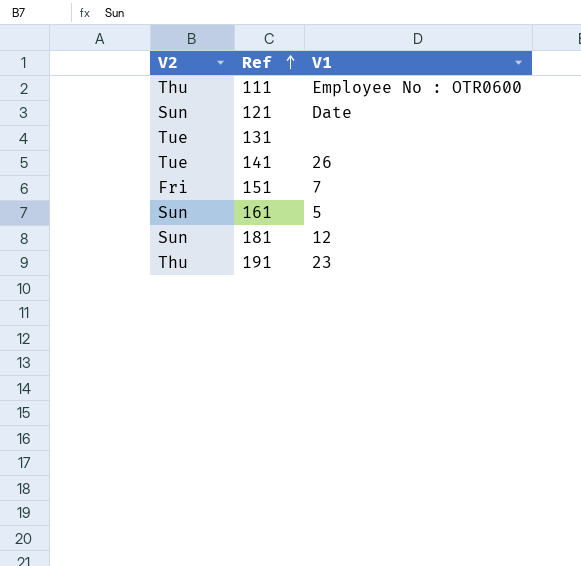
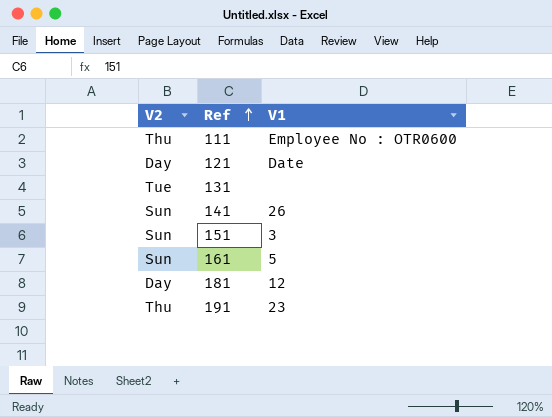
121 | V2: Sun -> Day
141 | V2: Tue -> Sun
151 | V2: Fri -> Sun
151 | V1: 7 -> 3
181 | V2: Sun -> Day

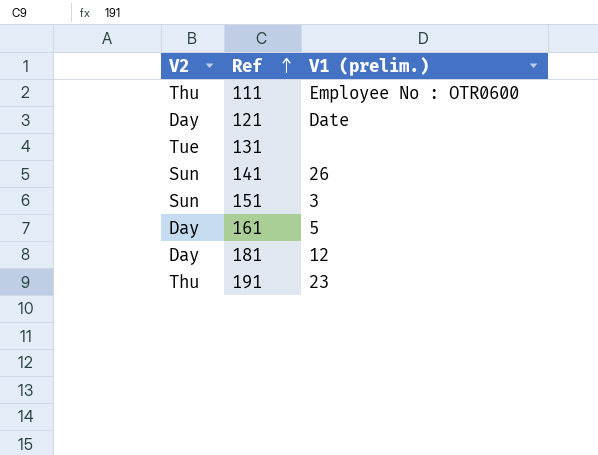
column name: V1 -> V1 (prelim.)
161 | V2: Sun -> Day

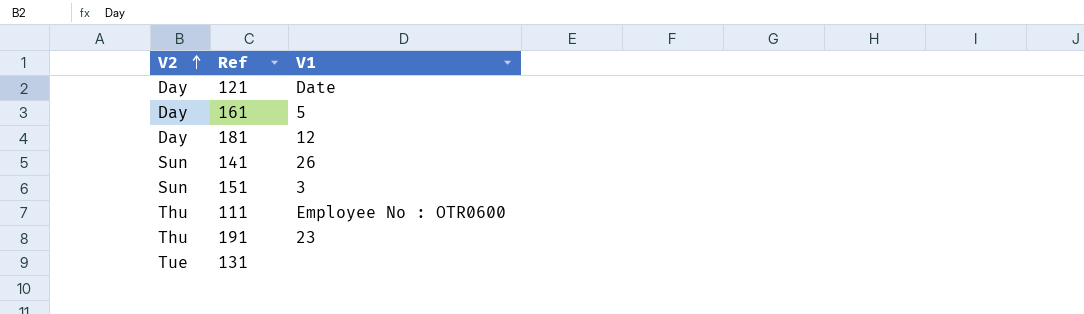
row order: Ref ascending -> V2 ascending
column name: V1 (prelim.) -> V1

